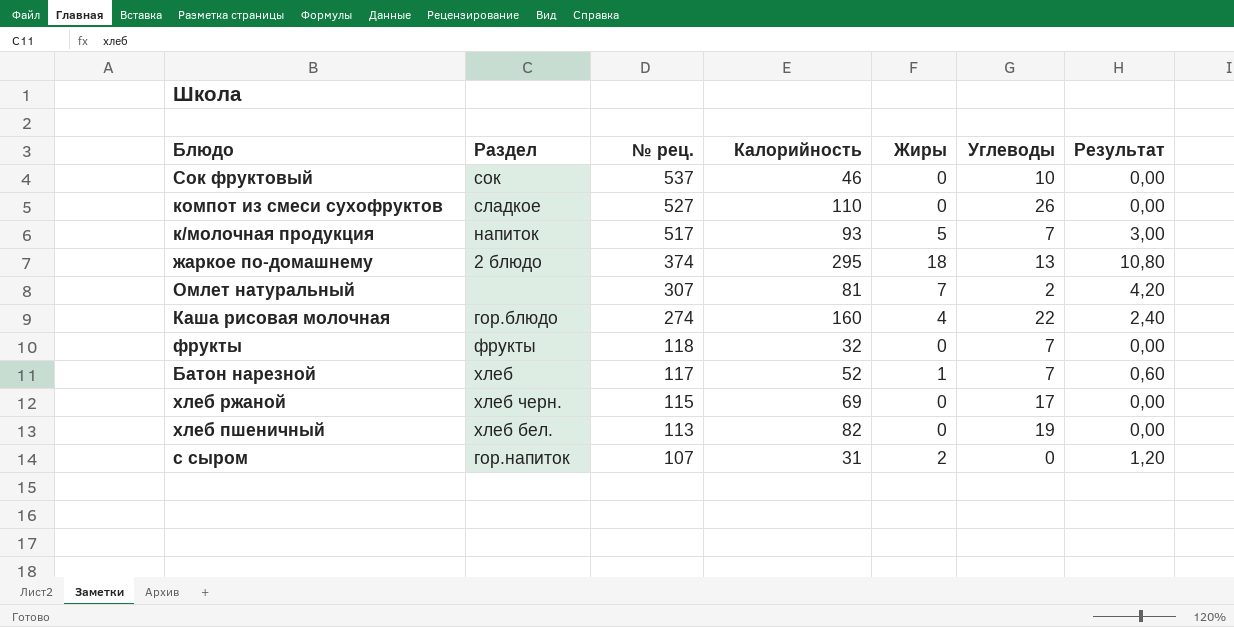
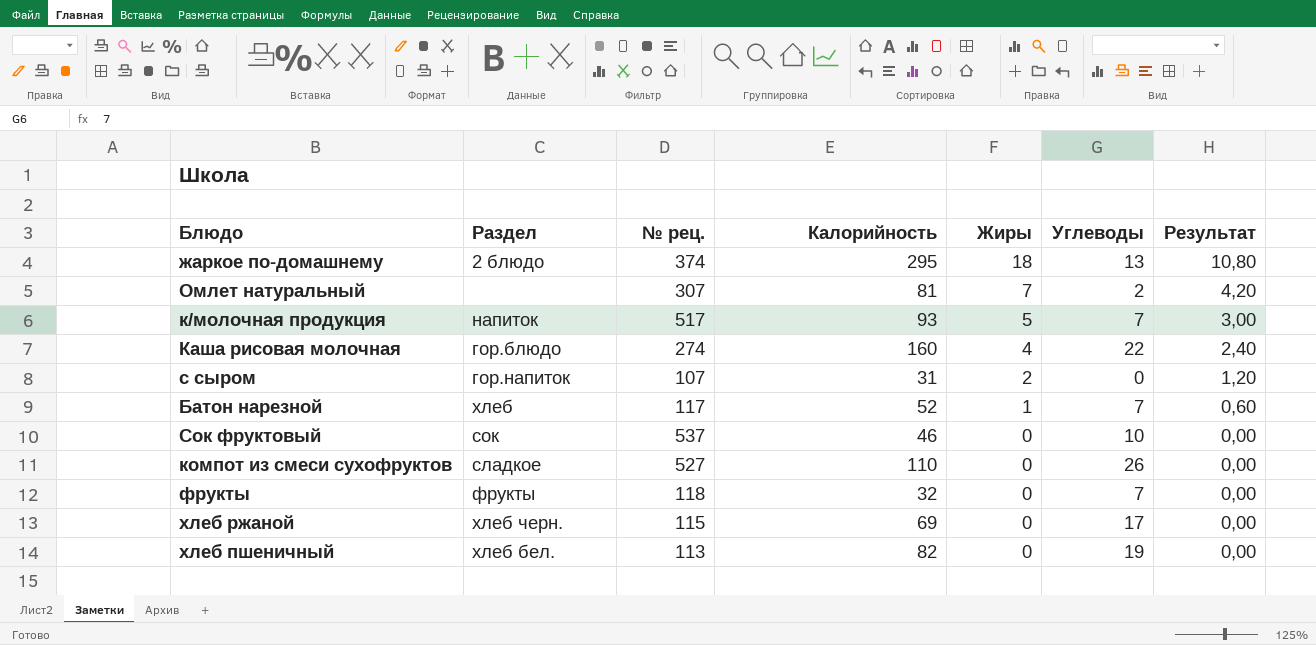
row order: № рец. descending -> Жиры descending

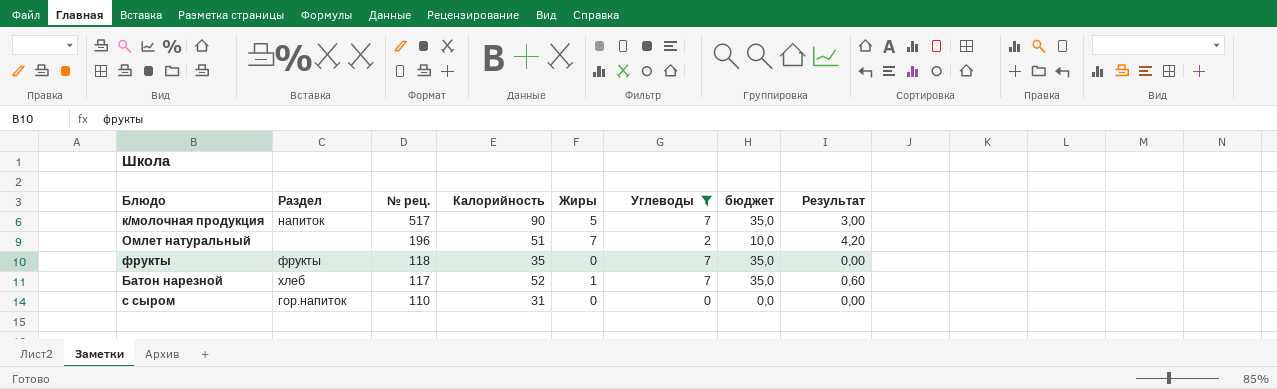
filter: none -> Углеводы <= 7
row order: Жиры descending -> № рец. descending
column бюджет | formula: none -> [Углеводы] * 5
к/молочная продукция | Калорийность: 93 -> 90
Омлет натуральный | № рец.: 307 -> 196
Омлет натуральный | Калорийность: 81 -> 51
фрукты | Калорийность: 32 -> 35
с сыром | № рец.: 107 -> 110
с сыром | Жиры: 2 -> 0
с сыром | Результат: 1,20 -> 0,00

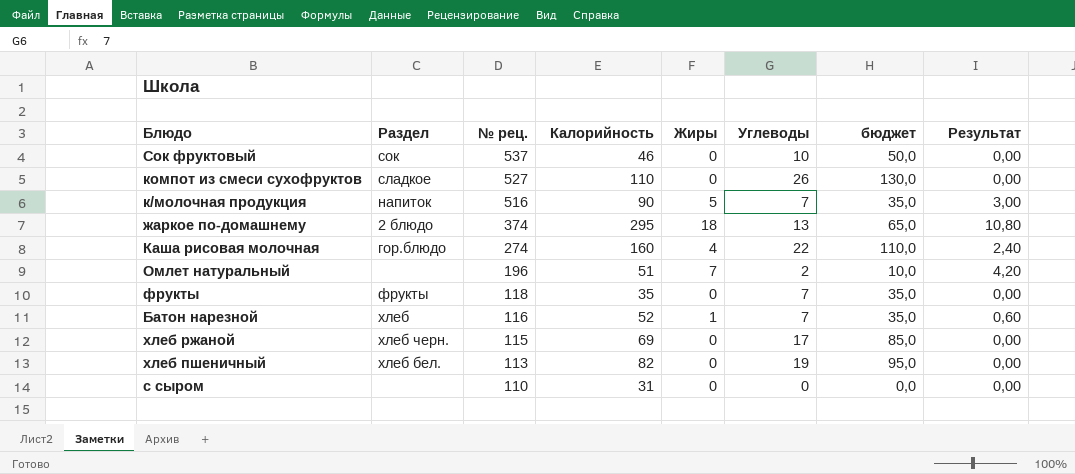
filter: Углеводы <= 7 -> none
к/молочная продукция | № рец.: 517 -> 516
Батон нарезной | № рец.: 117 -> 116
с сыром | Раздел: гор.напиток -> none

